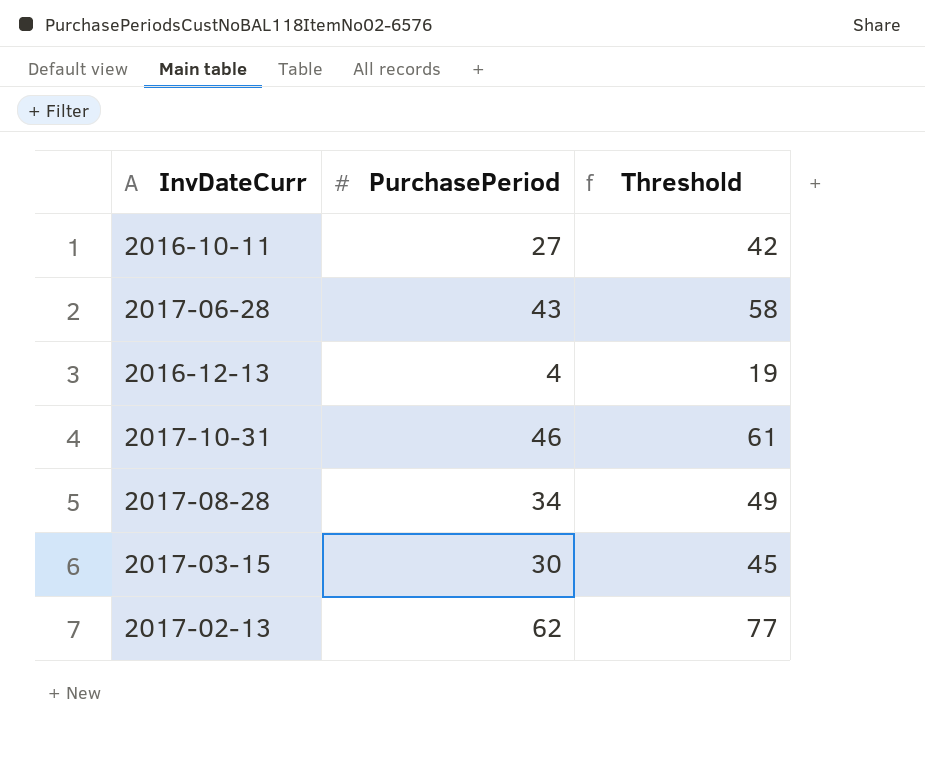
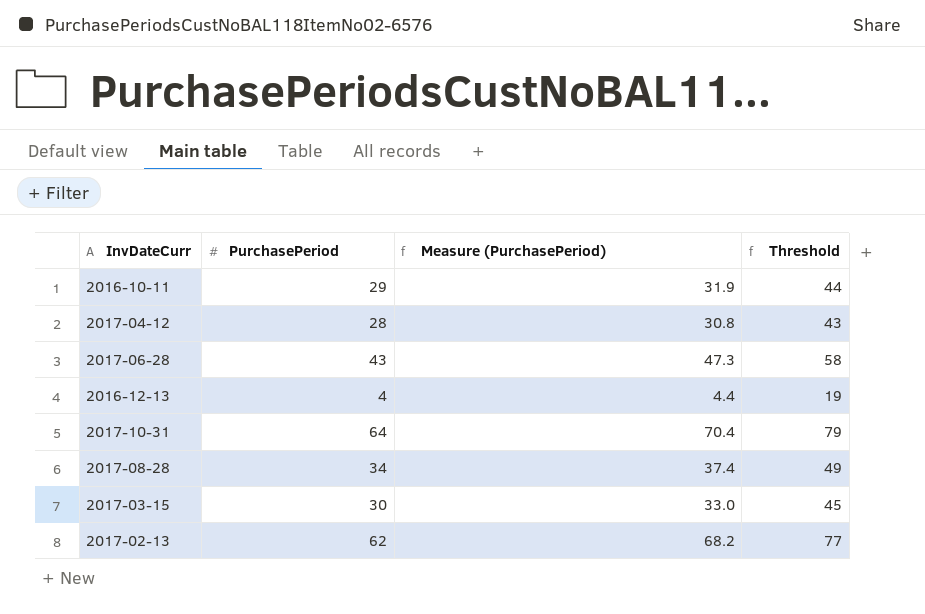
column Measure (PurchasePeriod) | formula: none -> [PurchasePeriod] * 1.1
2016-10-11 | PurchasePeriod: 27 -> 29
2016-10-11 | Threshold: 42 -> 44
row 2017-04-12: none -> 28 | 30.8 | 43
2017-10-31 | PurchasePeriod: 46 -> 64
2017-10-31 | Threshold: 61 -> 79

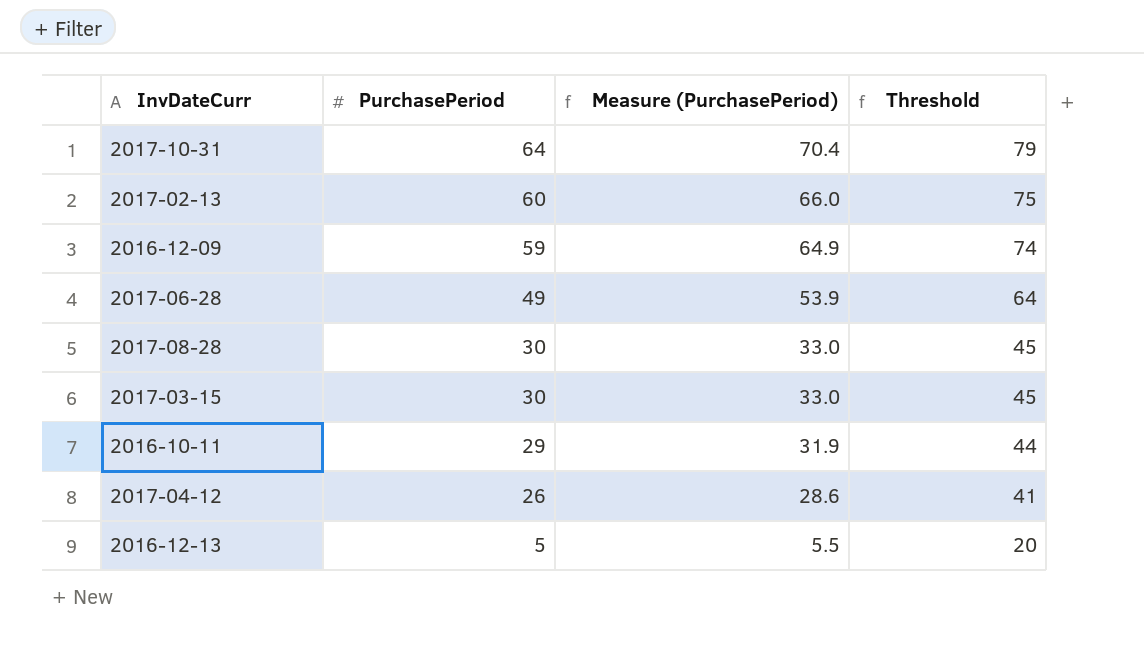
row order: none -> PurchasePeriod descending
2017-02-13 | PurchasePeriod: 62 -> 60
2017-02-13 | Measure (PurchasePeriod): 68.2 -> 66.0
2017-02-13 | Threshold: 77 -> 75
row 2016-12-09: none -> 59 | 64.9 | 74
2017-06-28 | PurchasePeriod: 43 -> 49
2017-06-28 | Measure (PurchasePeriod): 47.3 -> 53.9
2017-06-28 | Threshold: 58 -> 64
2017-08-28 | PurchasePeriod: 34 -> 30
2017-08-28 | Measure (PurchasePeriod): 37.4 -> 33.0
2017-08-28 | Threshold: 49 -> 45
2017-04-12 | PurchasePeriod: 28 -> 26
2017-04-12 | Measure (PurchasePeriod): 30.8 -> 28.6
2017-04-12 | Threshold: 43 -> 41
2016-12-13 | PurchasePeriod: 4 -> 5
2016-12-13 | Measure (PurchasePeriod): 4.4 -> 5.5
2016-12-13 | Threshold: 19 -> 20

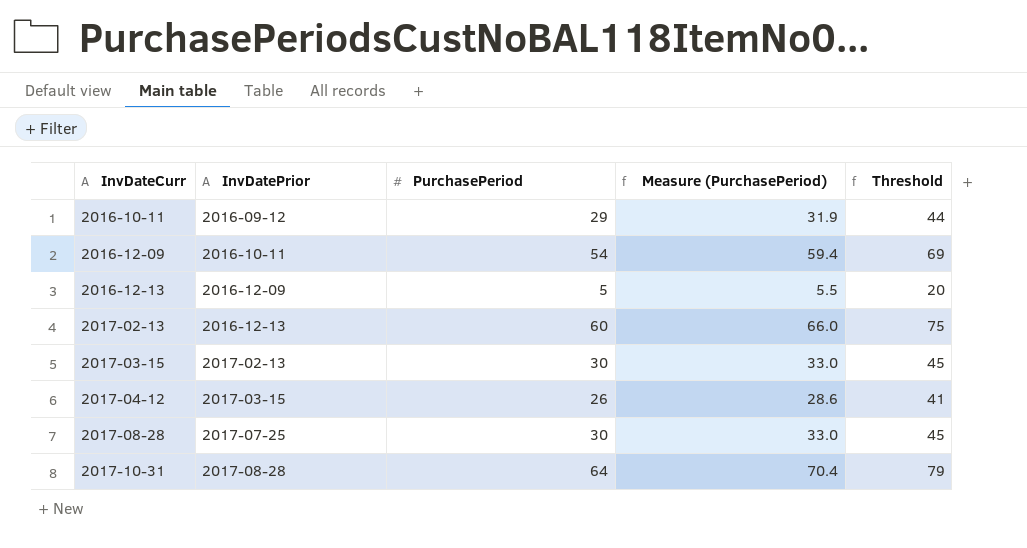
row order: PurchasePeriod descending -> InvDateCurr ascending
column InvDatePrior | position: none -> 2
row 2017-06-28: 49 | 53.9 | 64 -> none
2016-12-09 | PurchasePeriod: 59 -> 54
2016-12-09 | Measure (PurchasePeriod): 64.9 -> 59.4
2016-12-09 | Threshold: 74 -> 69

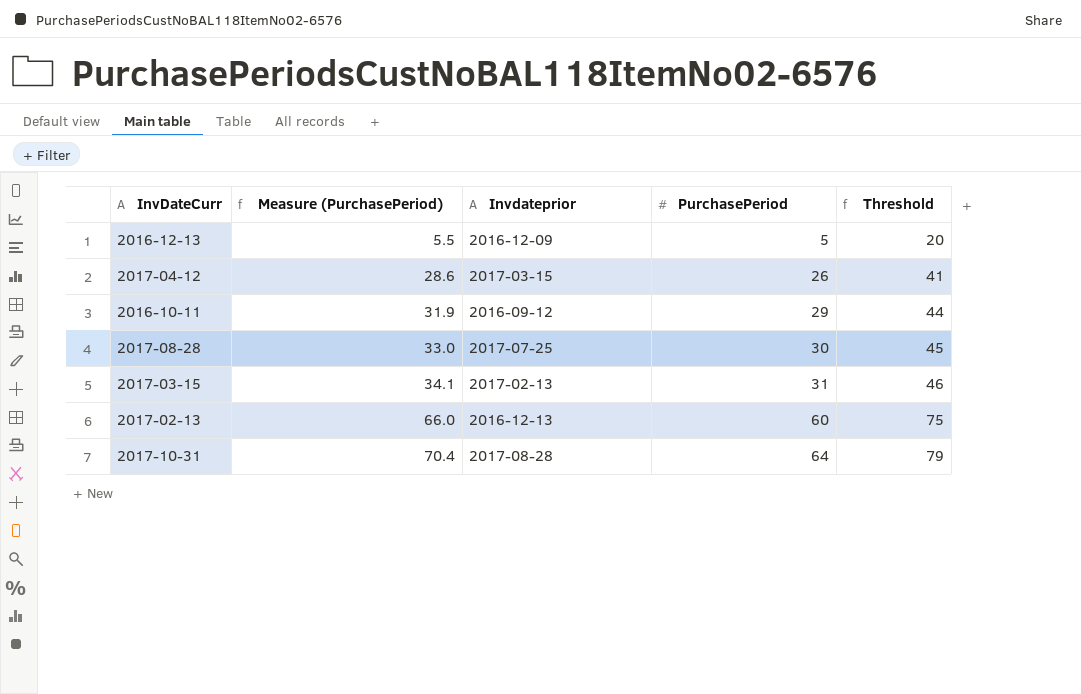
row order: InvDateCurr ascending -> Measure (PurchasePeriod) ascending
column Measure (PurchasePeriod) | position: 4 -> 2
column name: InvDatePrior -> Invdateprior
row 2016-12-09: 2016-10-11 | 54 | 59.4 | 69 -> none
2017-03-15 | Measure (PurchasePeriod): 33.0 -> 34.1
2017-03-15 | PurchasePeriod: 30 -> 31
2017-03-15 | Threshold: 45 -> 46

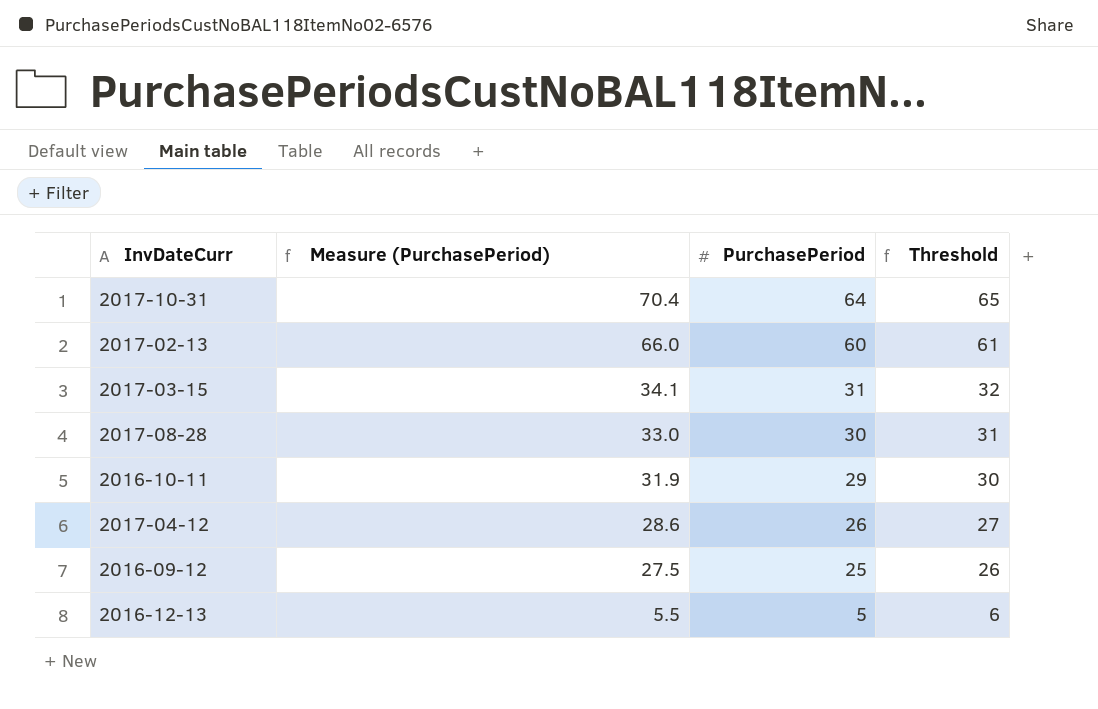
row order: Measure (PurchasePeriod) ascending -> Measure (PurchasePeriod) descending
column Invdateprior | position: 3 -> none
column Threshold | formula: [PurchasePeriod] + 15 -> [PurchasePeriod] + 1
row 2016-09-12: none -> 27.5 | 25 | 26

